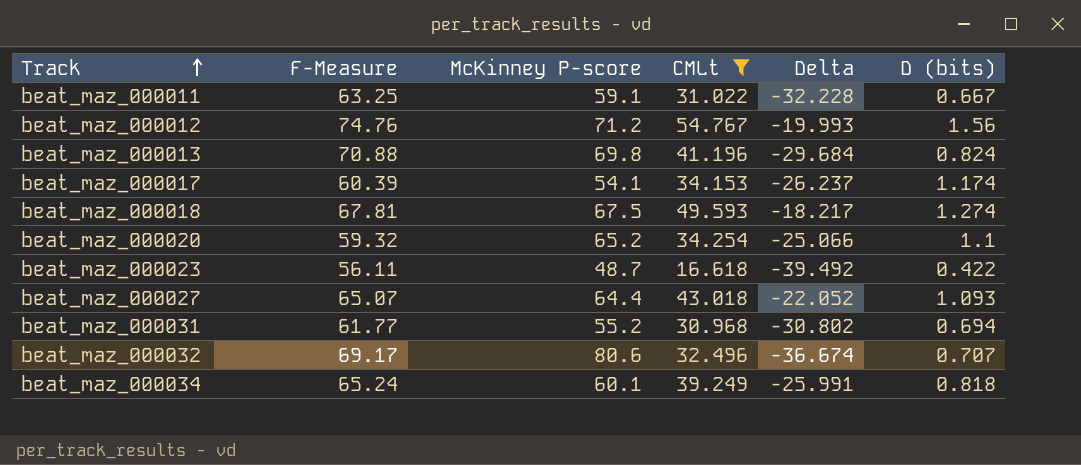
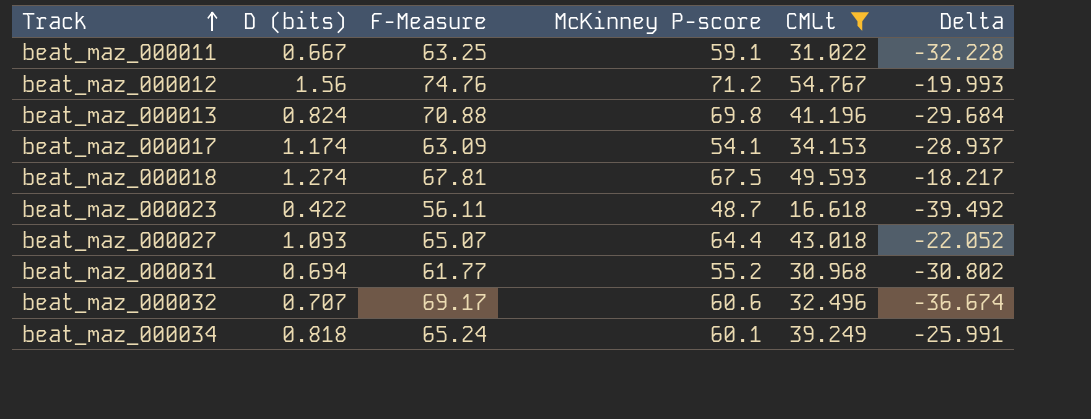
column D (bits) | position: 6 -> 2
row beat_maz_000020: 59.32 | 65.2 | 34.254 | -25.066 | 1.1 -> none
beat_maz_000017 | F-Measure: 60.39 -> 63.09
beat_maz_000017 | Delta: -26.237 -> -28.937
beat_maz_000032 | McKinney P-score: 80.6 -> 60.6

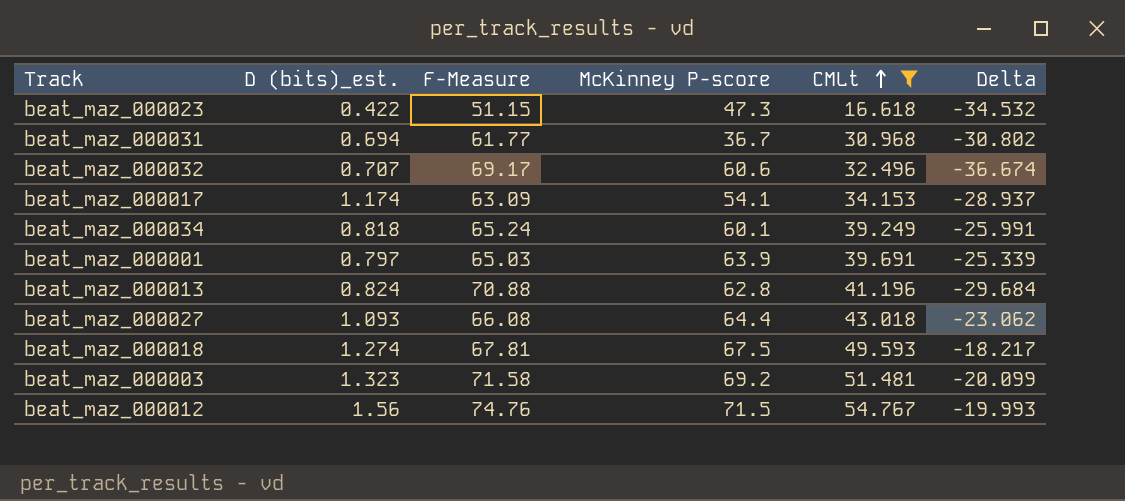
row order: Track ascending -> CMLt ascending
column name: D (bits) -> D (bits)_est.
row beat_maz_000011: 0.667 | 63.25 | 59.1 | 31.022 | -32.228 -> none
beat_maz_000023 | F-Measure: 56.11 -> 51.15
beat_maz_000023 | McKinney P-score: 48.7 -> 47.3
beat_maz_000023 | Delta: -39.492 -> -34.532
beat_maz_000031 | McKinney P-score: 55.2 -> 36.7
row beat_maz_000001: none -> 0.797 | 65.03 | 63.9 | 39.691 | -25.339
beat_maz_000013 | McKinney P-score: 69.8 -> 62.8
beat_maz_000027 | F-Measure: 65.07 -> 66.08
beat_maz_000027 | Delta: -22.052 -> -23.062
row beat_maz_000003: none -> 1.323 | 71.58 | 69.2 | 51.481 | -20.099
beat_maz_000012 | McKinney P-score: 71.2 -> 71.5

